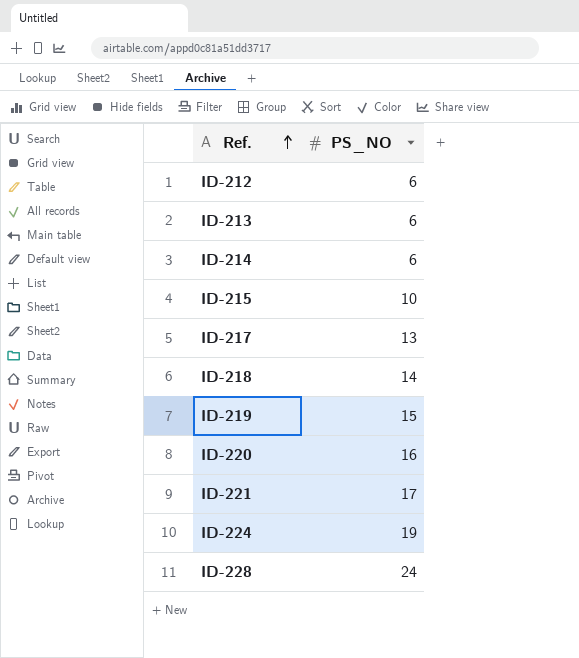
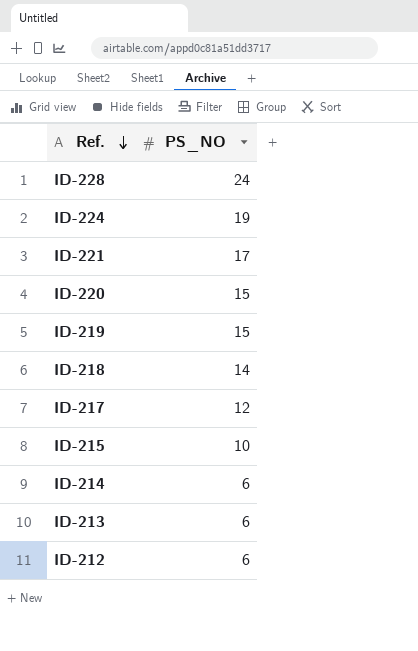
row order: Ref. ascending -> Ref. descending
ID-220 | PS_NO: 16 -> 15
ID-217 | PS_NO: 13 -> 12

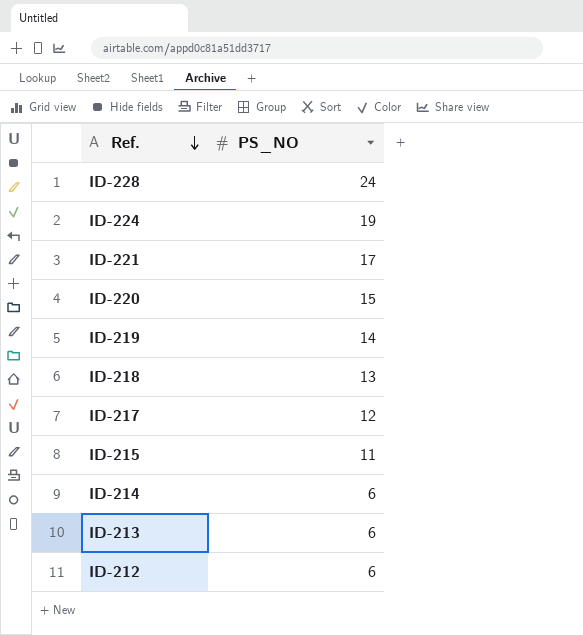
ID-219 | PS_NO: 15 -> 14
ID-218 | PS_NO: 14 -> 13
ID-215 | PS_NO: 10 -> 11

